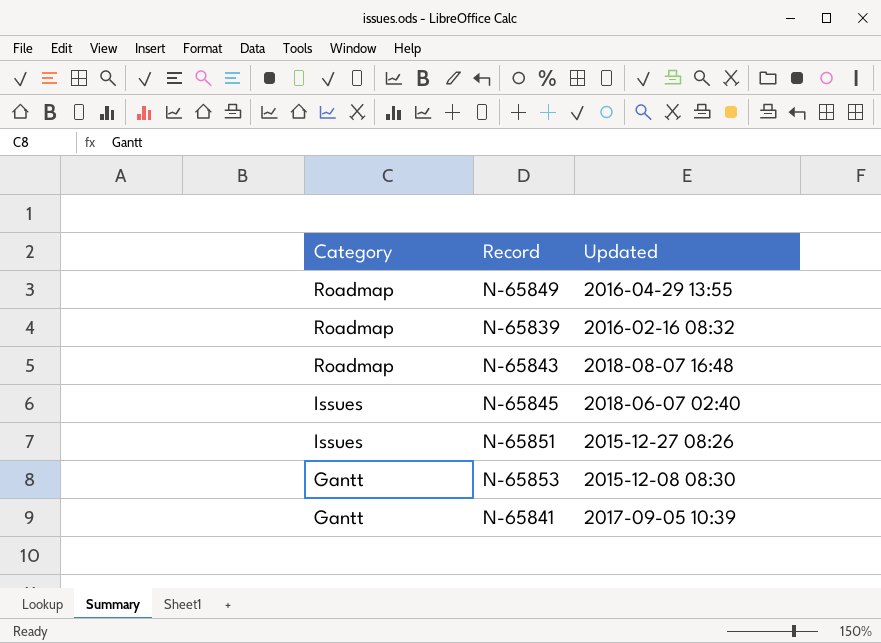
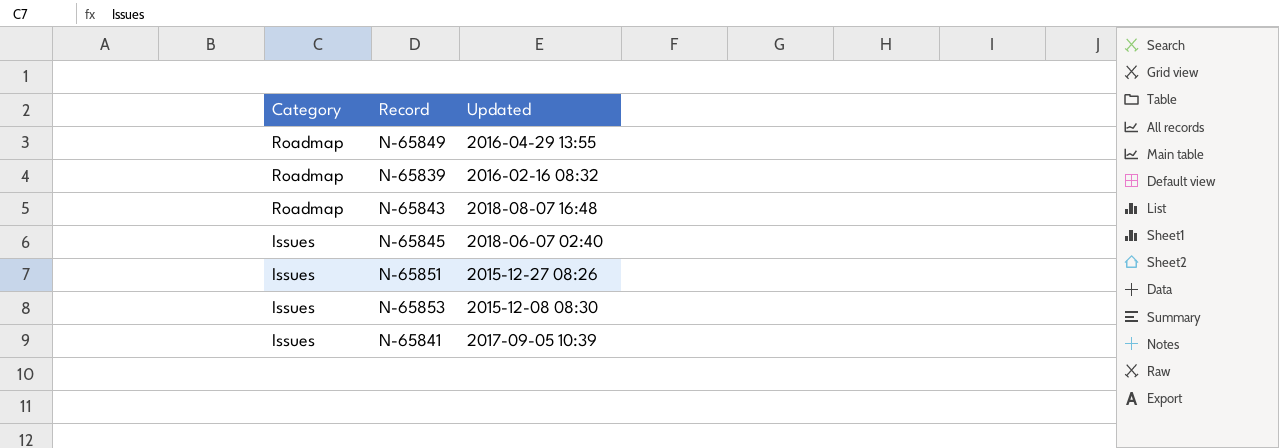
N-65853 | Category: Gantt -> Issues
N-65841 | Category: Gantt -> Issues

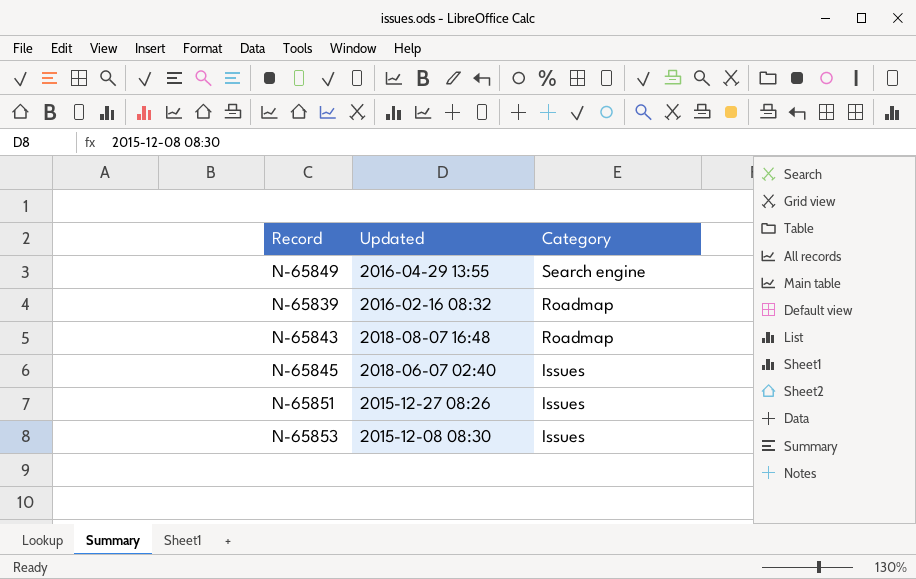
column Category | position: 1 -> 3
row N-65841: Issues | 2017-09-05 10:39 -> none
N-65849 | Category: Roadmap -> Search engine

